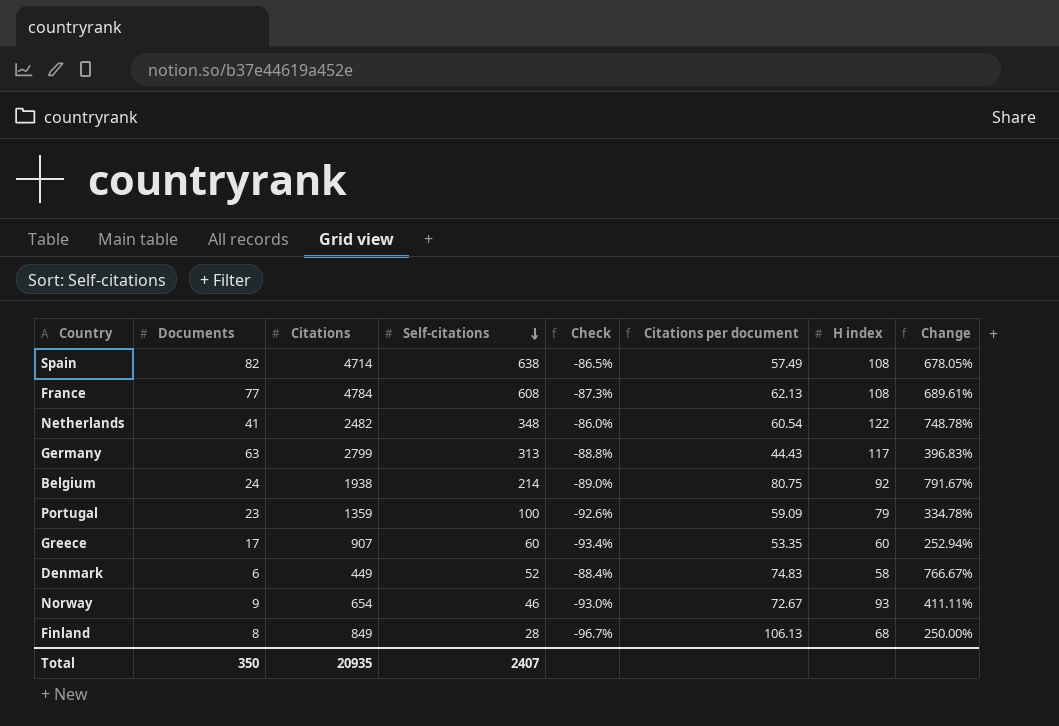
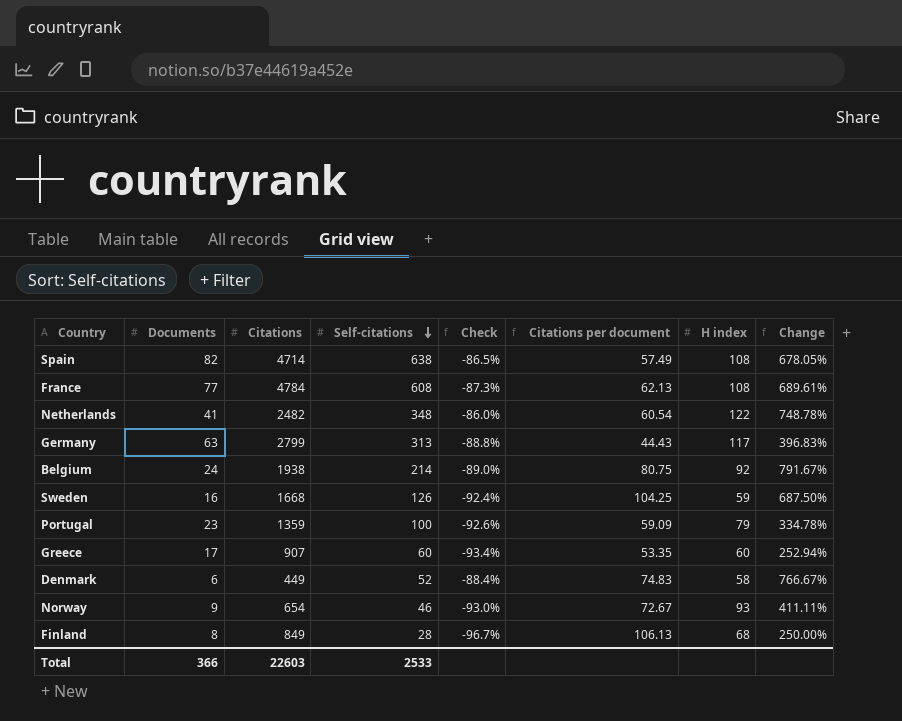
row Sweden: none -> 16 | 1668 | 126 | -92.4% | 104.25 | 59 | 687.50%
Total | Documents: 350 -> 366
Total | Citations: 20935 -> 22603
Total | Self-citations: 2407 -> 2533

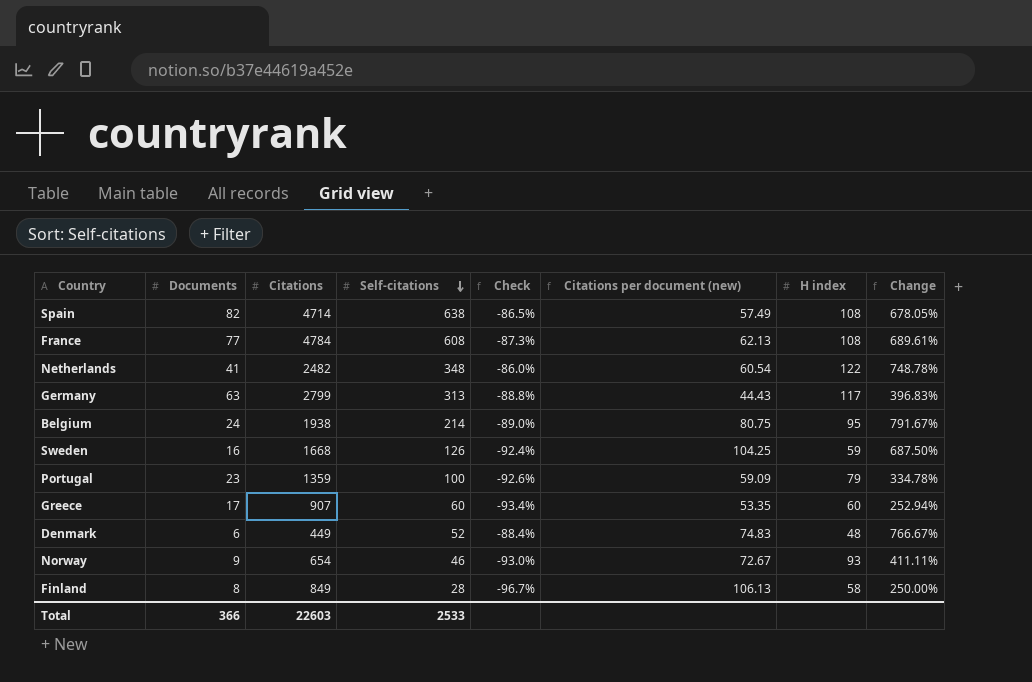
column name: Citations per document -> Citations per document (new)
Belgium | H index: 92 -> 95
Denmark | H index: 58 -> 48
Finland | H index: 68 -> 58

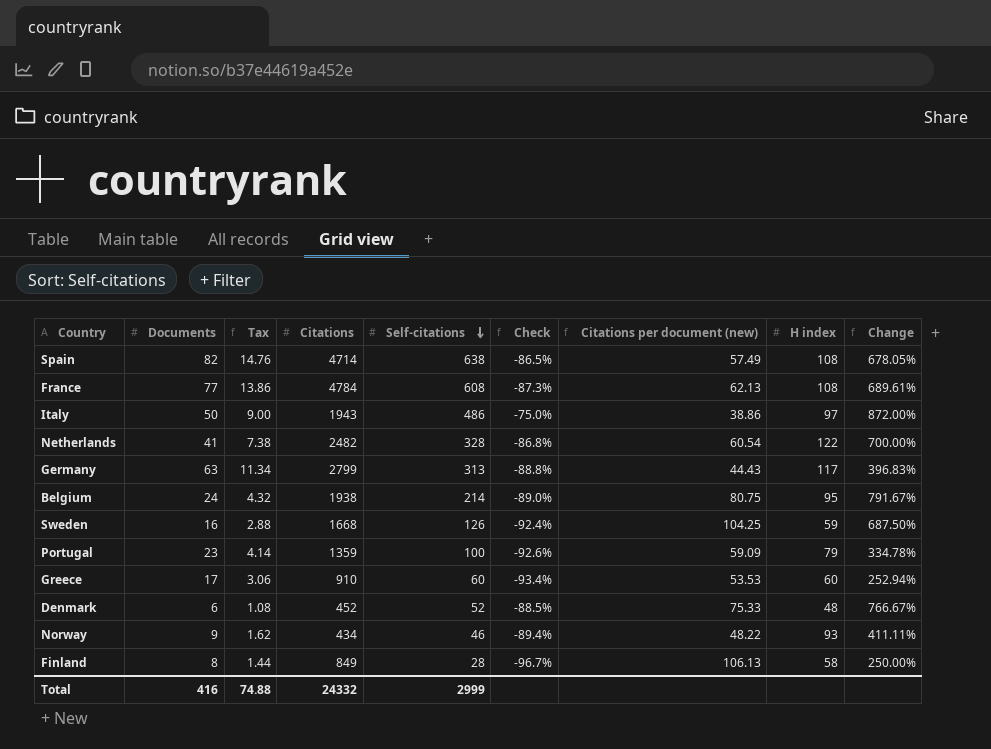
column Tax | formula: none -> [Documents] * 0.18
row Italy: none -> 50 | 9.00 | 1943 | 486 | -75.0% | 38.86 | 97 | 872.00%
Netherlands | Self-citations: 348 -> 328
Netherlands | Check: -86.0% -> -86.8%
Netherlands | Change: 748.78% -> 700.00%
Greece | Citations: 907 -> 910
Greece | Citations per document (new): 53.35 -> 53.53
Denmark | Citations: 449 -> 452
Denmark | Check: -88.4% -> -88.5%
Denmark | Citations per document (new): 74.83 -> 75.33
Norway | Citations: 654 -> 434
Norway | Check: -93.0% -> -89.4%
Norway | Citations per document (new): 72.67 -> 48.22
Total | Documents: 366 -> 416
Total | Citations: 22603 -> 24332
Total | Self-citations: 2533 -> 2999

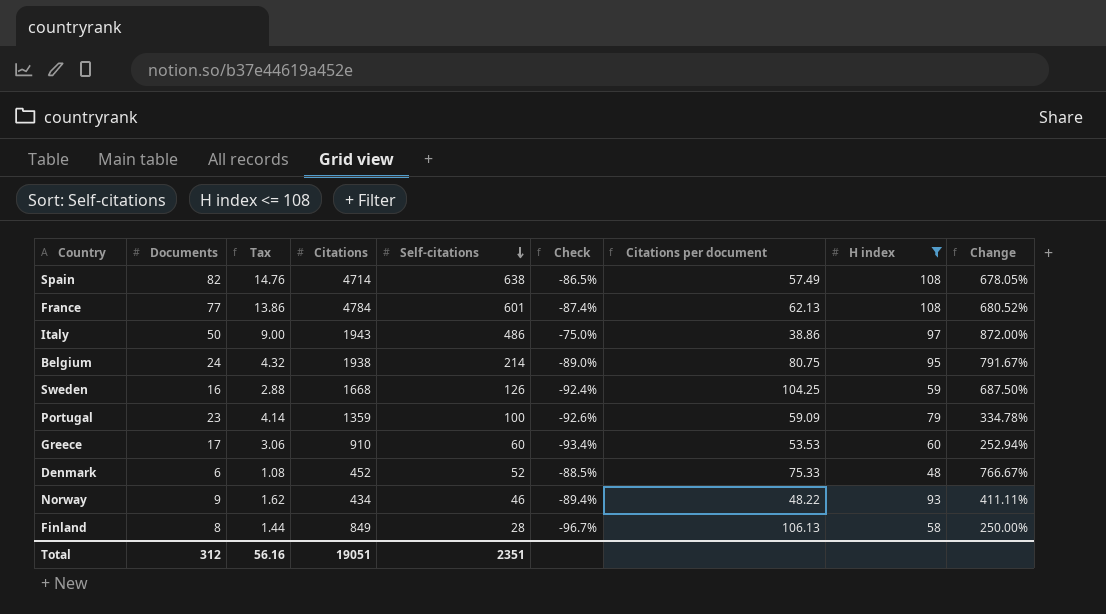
filter: none -> H index <= 108
column name: Citations per document (new) -> Citations per document
France | Self-citations: 608 -> 601
France | Check: -87.3% -> -87.4%
France | Change: 689.61% -> 680.52%
Total | Documents: 416 -> 312
Total | Tax: 74.88 -> 56.16
Total | Citations: 24332 -> 19051
Total | Self-citations: 2999 -> 2351

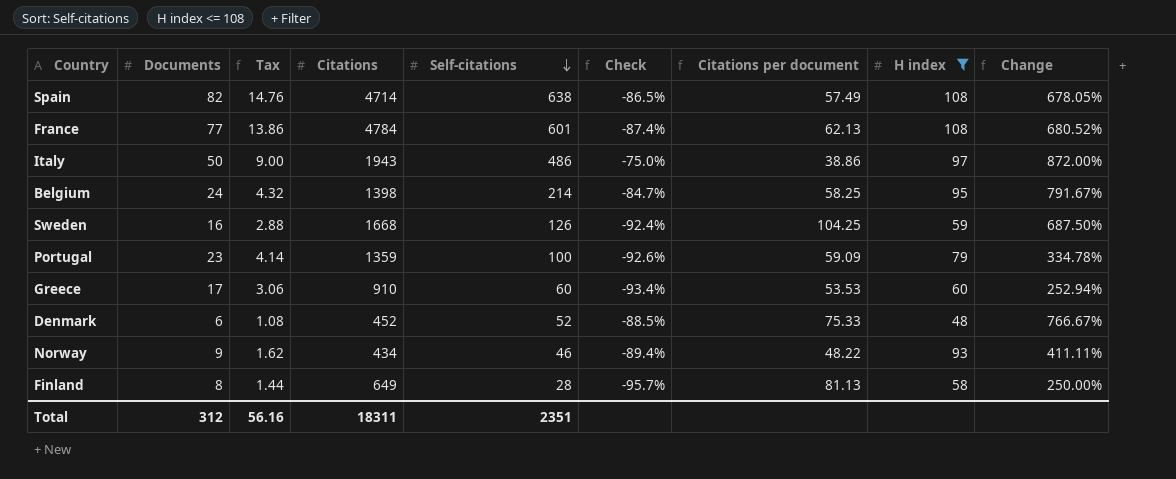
Belgium | Citations: 1938 -> 1398
Belgium | Check: -89.0% -> -84.7%
Belgium | Citations per document: 80.75 -> 58.25
Finland | Citations: 849 -> 649
Finland | Check: -96.7% -> -95.7%
Finland | Citations per document: 106.13 -> 81.13
Total | Citations: 19051 -> 18311

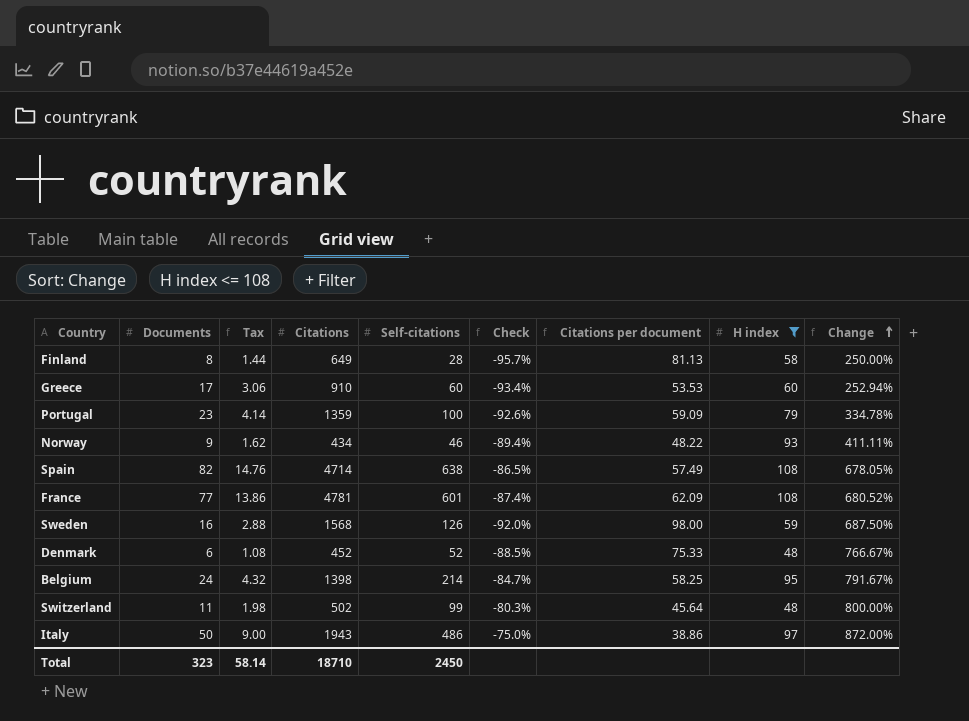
row order: Self-citations descending -> Change ascending
France | Citations: 4784 -> 4781
France | Citations per document: 62.13 -> 62.09
Sweden | Citations: 1668 -> 1568
Sweden | Check: -92.4% -> -92.0%
Sweden | Citations per document: 104.25 -> 98.00
row Switzerland: none -> 11 | 1.98 | 502 | 99 | -80.3% | 45.64 | 48 | 800.00%
Total | Documents: 312 -> 323
Total | Tax: 56.16 -> 58.14
Total | Citations: 18311 -> 18710
Total | Self-citations: 2351 -> 2450

